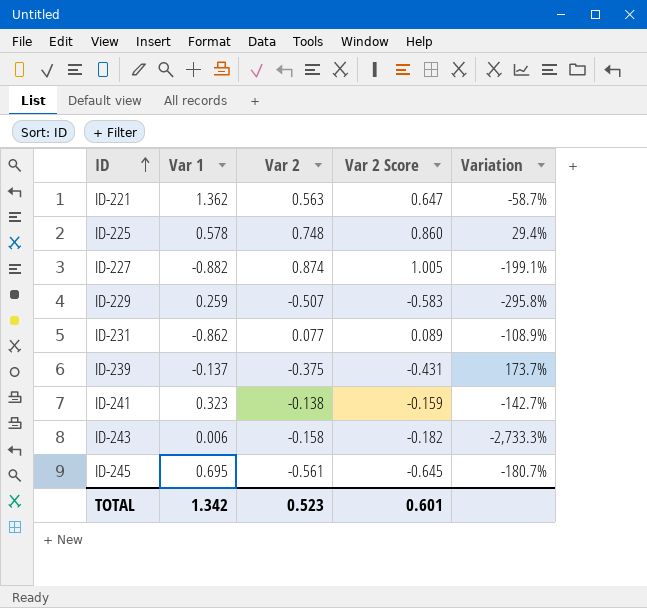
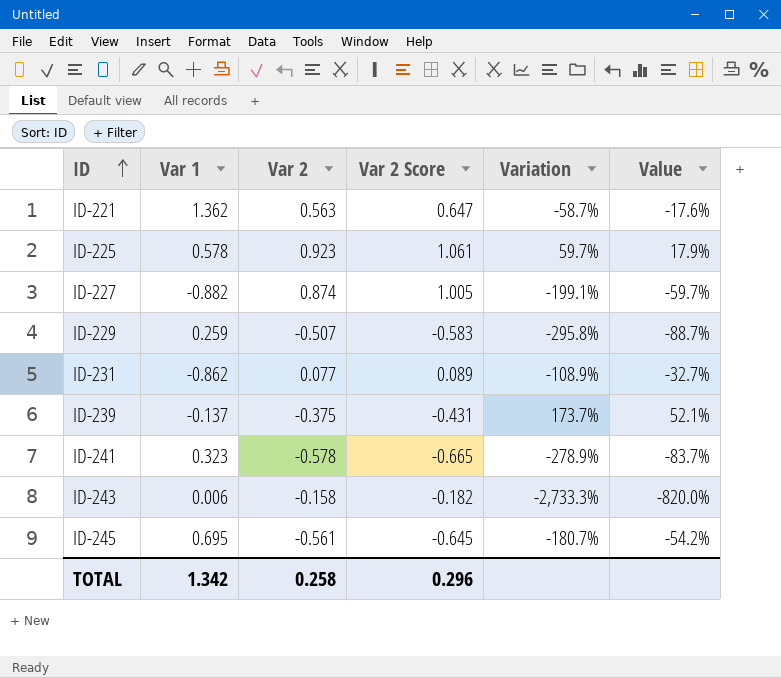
column Value | formula: none -> [Variation] * 0.3
ID-225 | Var 2: 0.748 -> 0.923
ID-225 | Var 2 Score: 0.860 -> 1.061
ID-225 | Variation: 29.4% -> 59.7%
ID-241 | Var 2: -0.138 -> -0.578
ID-241 | Var 2 Score: -0.159 -> -0.665
ID-241 | Variation: -142.7% -> -278.9%
TOTAL | Var 2: 0.523 -> 0.258
TOTAL | Var 2 Score: 0.601 -> 0.296

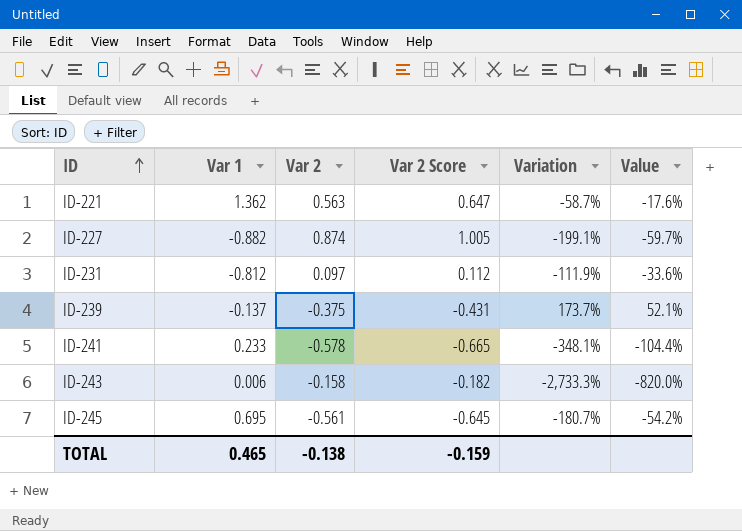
row ID-225: 0.578 | 0.923 | 1.061 | 59.7% | 17.9% -> none
row ID-229: 0.259 | -0.507 | -0.583 | -295.8% | -88.7% -> none
ID-231 | Var 1: -0.862 -> -0.812
ID-231 | Var 2: 0.077 -> 0.097
ID-231 | Var 2 Score: 0.089 -> 0.112
ID-231 | Variation: -108.9% -> -111.9%
ID-231 | Value: -32.7% -> -33.6%
ID-241 | Var 1: 0.323 -> 0.233
ID-241 | Variation: -278.9% -> -348.1%
ID-241 | Value: -83.7% -> -104.4%
TOTAL | Var 1: 1.342 -> 0.465
TOTAL | Var 2: 0.258 -> -0.138
TOTAL | Var 2 Score: 0.296 -> -0.159

